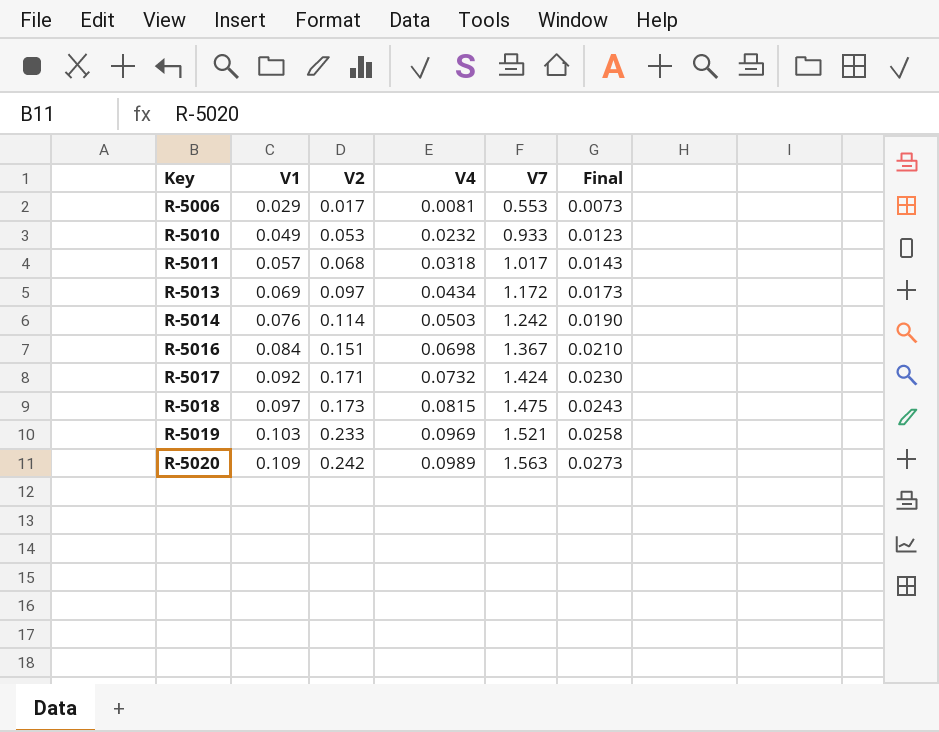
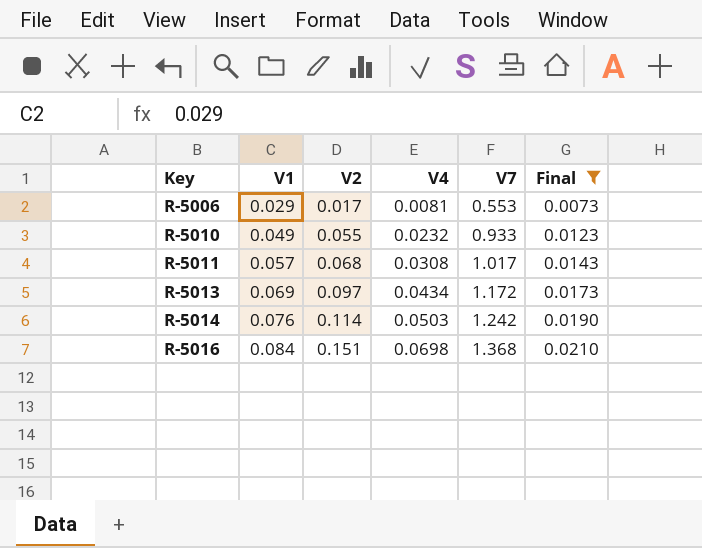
filter: none -> Final <= 0.0210
R-5010 | V2: 0.053 -> 0.055
R-5011 | V4: 0.0318 -> 0.0308
R-5016 | V7: 1.367 -> 1.368

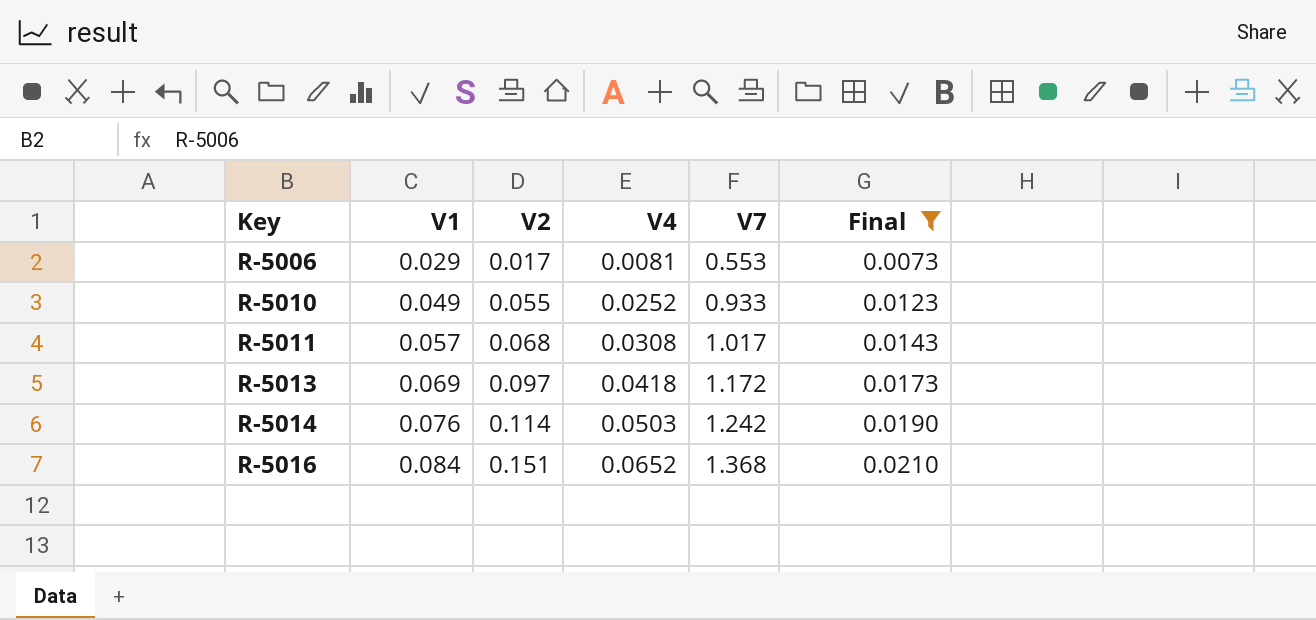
R-5010 | V4: 0.0232 -> 0.0252
R-5013 | V4: 0.0434 -> 0.0418
R-5016 | V4: 0.0698 -> 0.0652

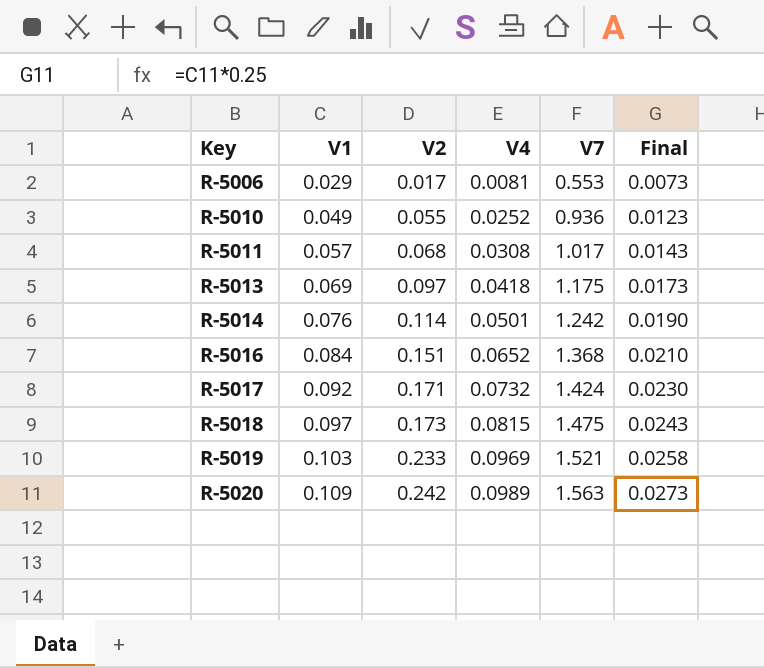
filter: Final <= 0.0210 -> none
R-5010 | V7: 0.933 -> 0.936
R-5013 | V7: 1.172 -> 1.175
R-5014 | V4: 0.0503 -> 0.0501

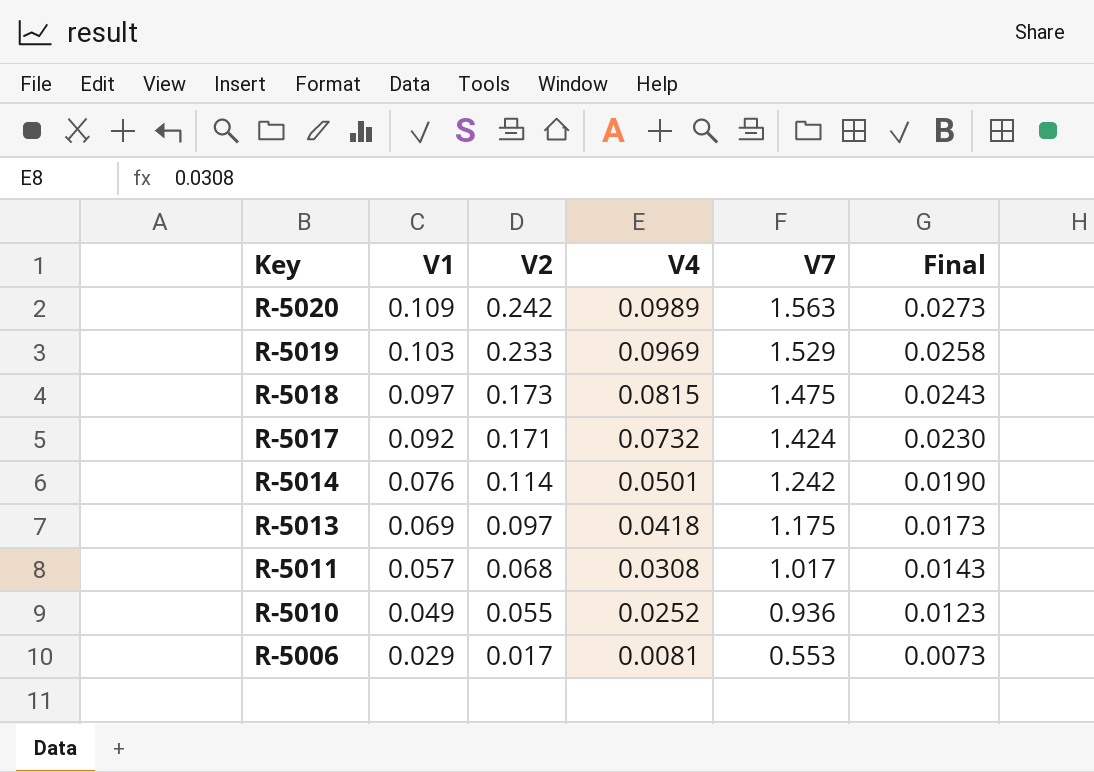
row order: Key ascending -> Key descending
row R-5016: 0.084 | 0.151 | 0.0652 | 1.368 | 0.0210 -> none
R-5019 | V7: 1.521 -> 1.529

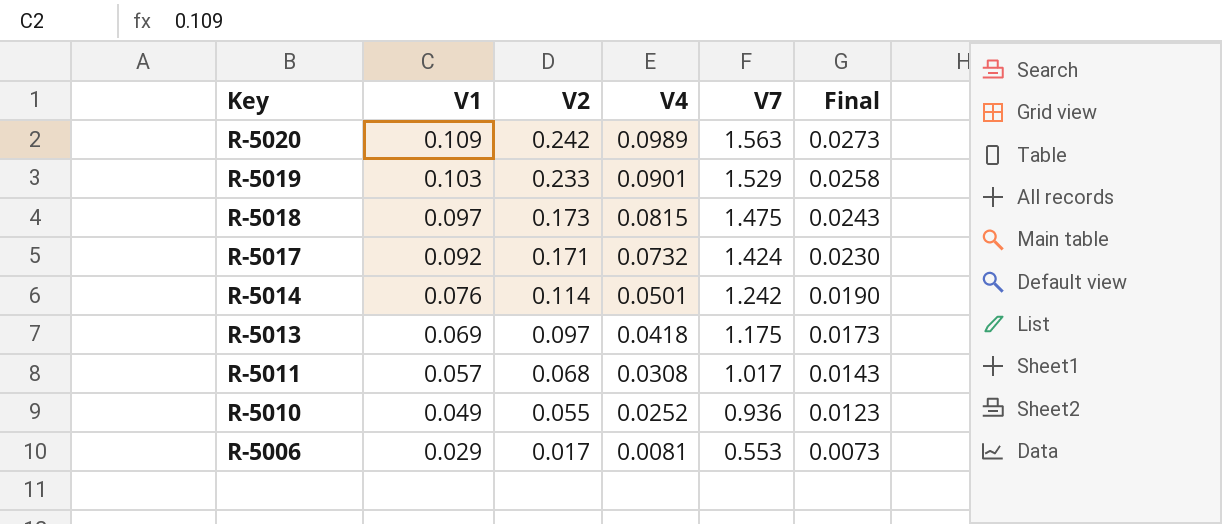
R-5019 | V4: 0.0969 -> 0.0901

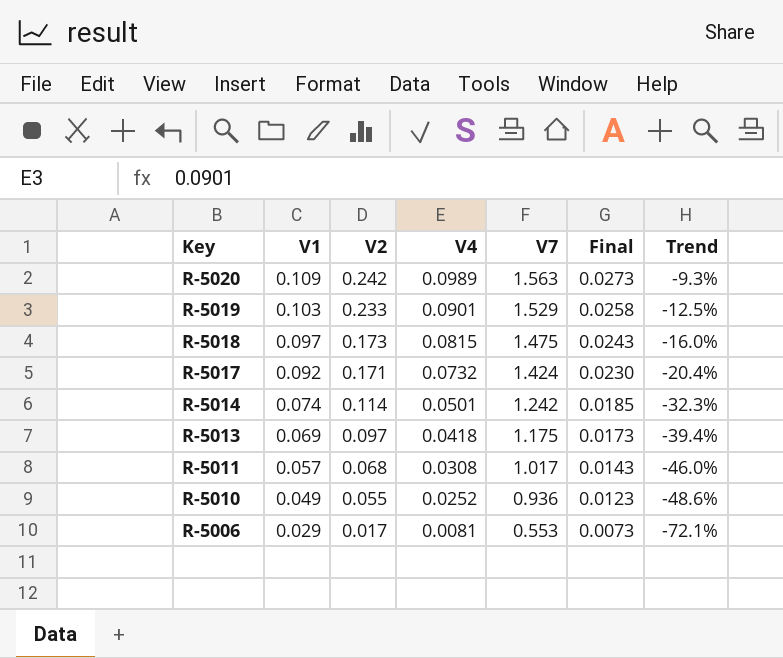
column Trend | formula: none -> ([V4] - [V1]) / [V1]
R-5014 | V1: 0.076 -> 0.074
R-5014 | Final: 0.0190 -> 0.0185

